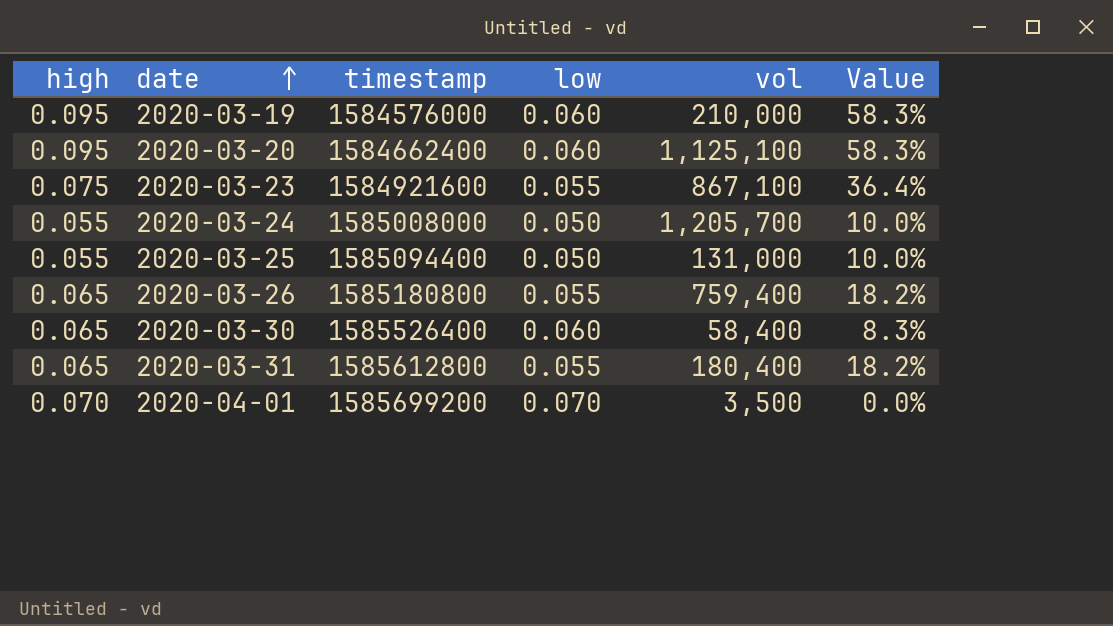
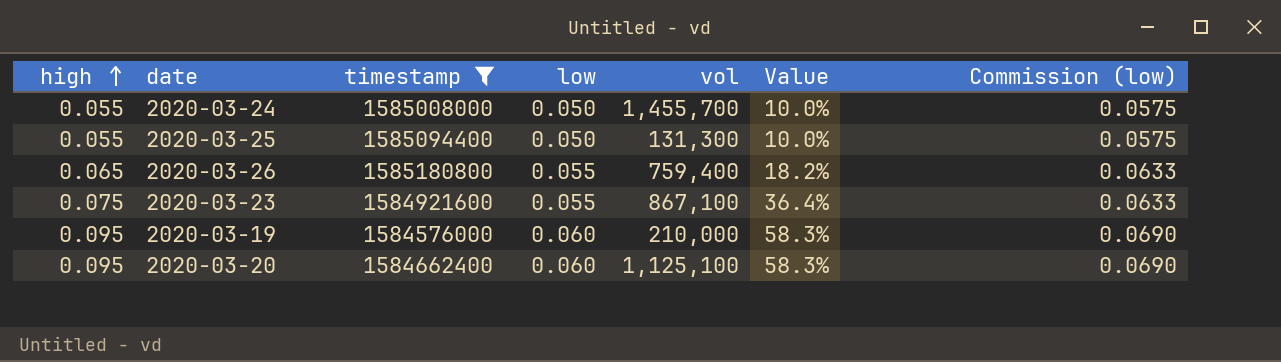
filter: none -> timestamp <= 1585180800
row order: date ascending -> high ascending
column Commission (low) | formula: none -> [low] * 1.15
2020-03-24 | vol: 1,205,700 -> 1,455,700
2020-03-25 | vol: 131,000 -> 131,300

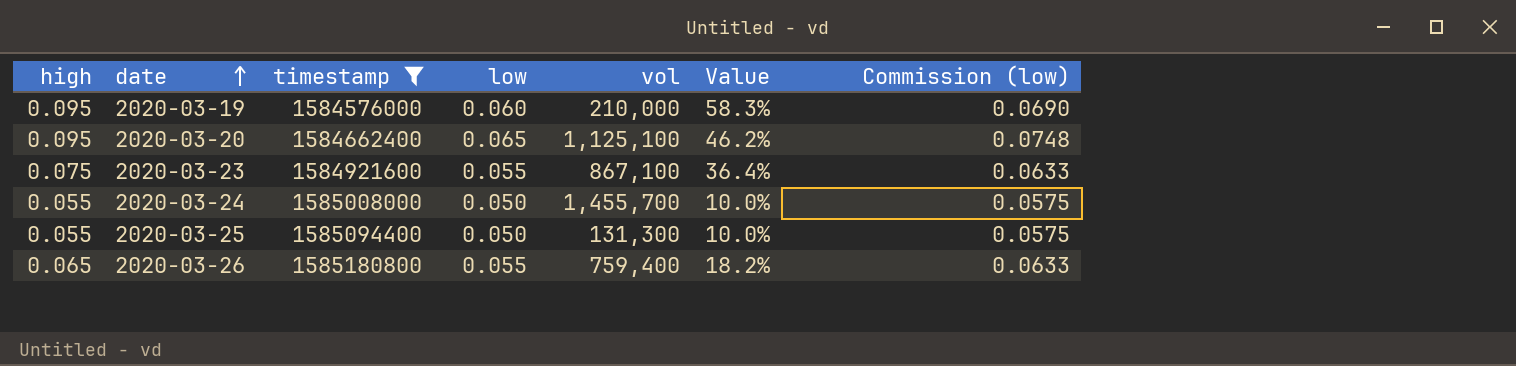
row order: high ascending -> date ascending
2020-03-20 | low: 0.060 -> 0.065
2020-03-20 | Value: 58.3% -> 46.2%
2020-03-20 | Commission (low): 0.0690 -> 0.0748

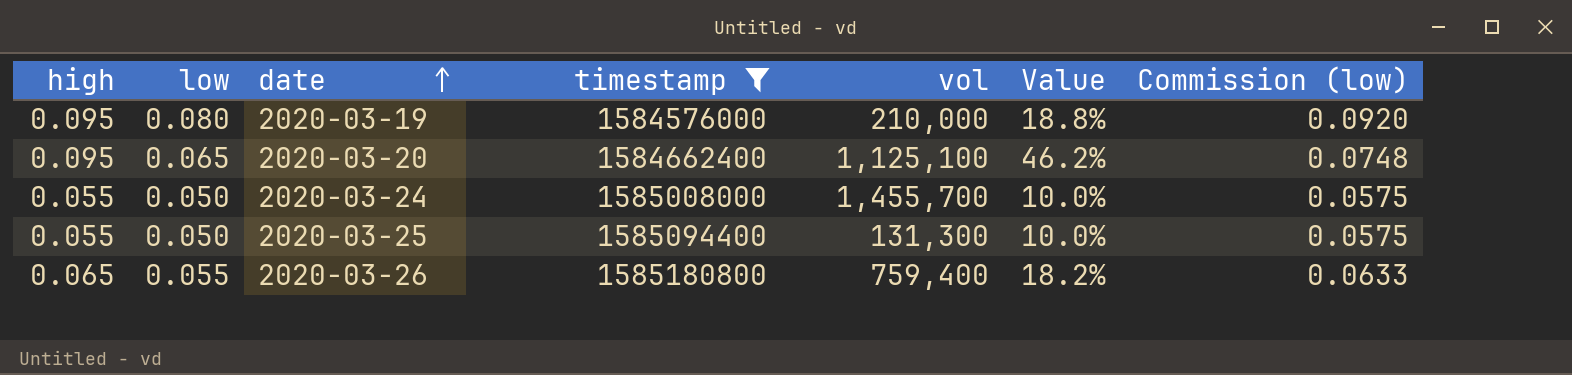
column low | position: 4 -> 2
row 2020-03-23: 0.075 | 1584921600 | 0.055 | 867,100 | 36.4% | 0.0633 -> none
2020-03-19 | low: 0.060 -> 0.080
2020-03-19 | Value: 58.3% -> 18.8%
2020-03-19 | Commission (low): 0.0690 -> 0.0920

